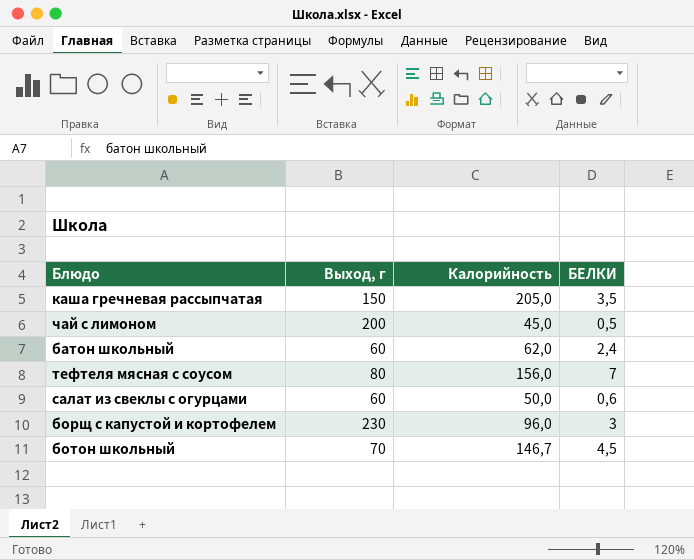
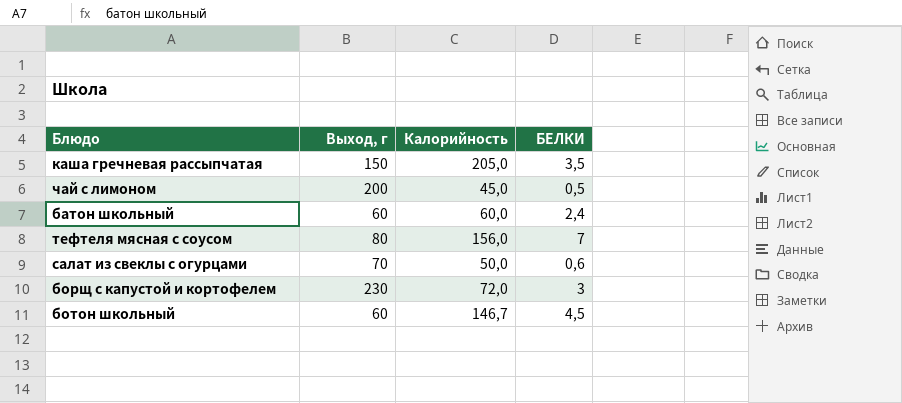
батон школьный | Калорийность: 62,0 -> 60,0
салат из свеклы с огурцами | Выход, г: 60 -> 70
борщ с капустой и кортофелем | Калорийность: 96,0 -> 72,0
ботон школьный | Выход, г: 70 -> 60

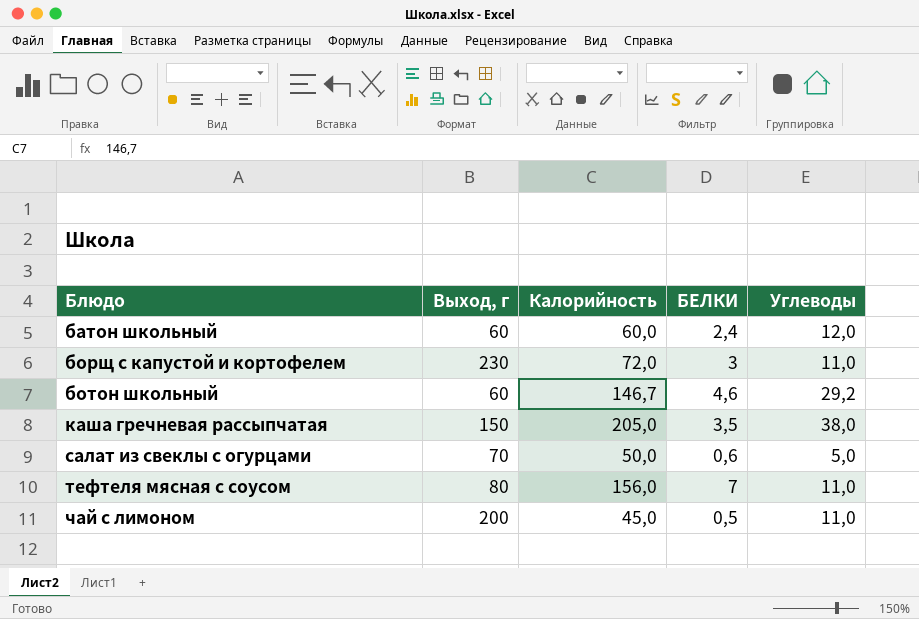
row order: none -> Блюдо ascending
column Углеводы | position: none -> 5
ботон школьный | БЕЛКИ: 4,5 -> 4,6

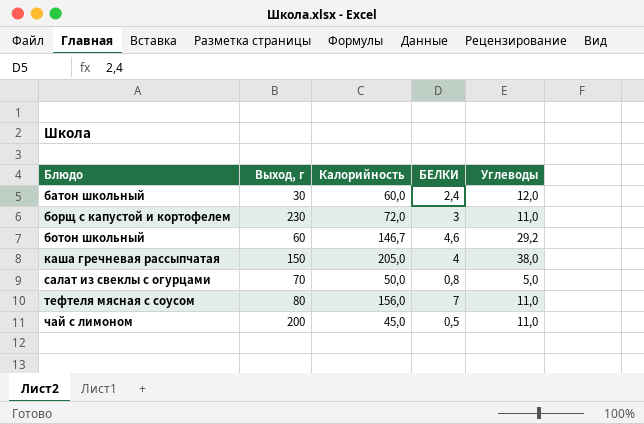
батон школьный | Выход, г: 60 -> 30
каша гречневая рассыпчатая | БЕЛКИ: 3,5 -> 4
салат из свеклы с огурцами | БЕЛКИ: 0,6 -> 0,8

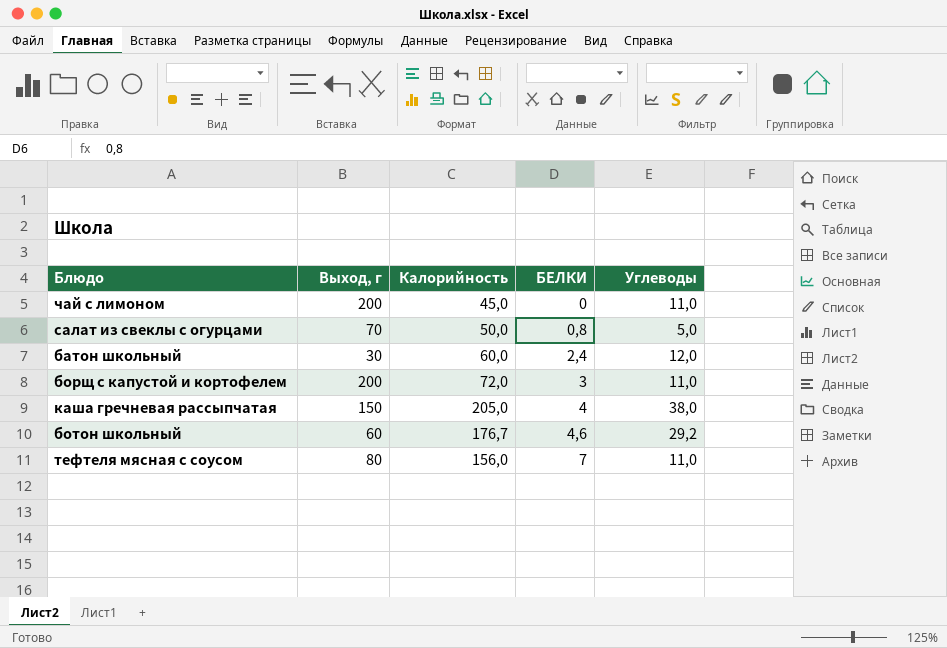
row order: Блюдо ascending -> БЕЛКИ ascending
чай с лимоном | БЕЛКИ: 0,5 -> 0
борщ с капустой и кортофелем | Выход, г: 230 -> 200
ботон школьный | Калорийность: 146,7 -> 176,7

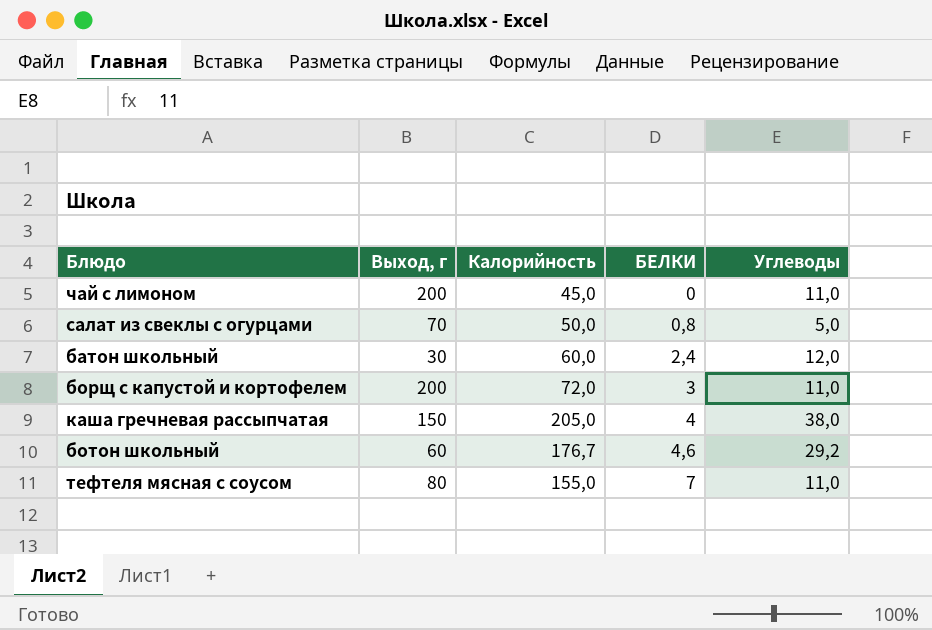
тефтеля мясная с соусом | Калорийность: 156,0 -> 155,0

